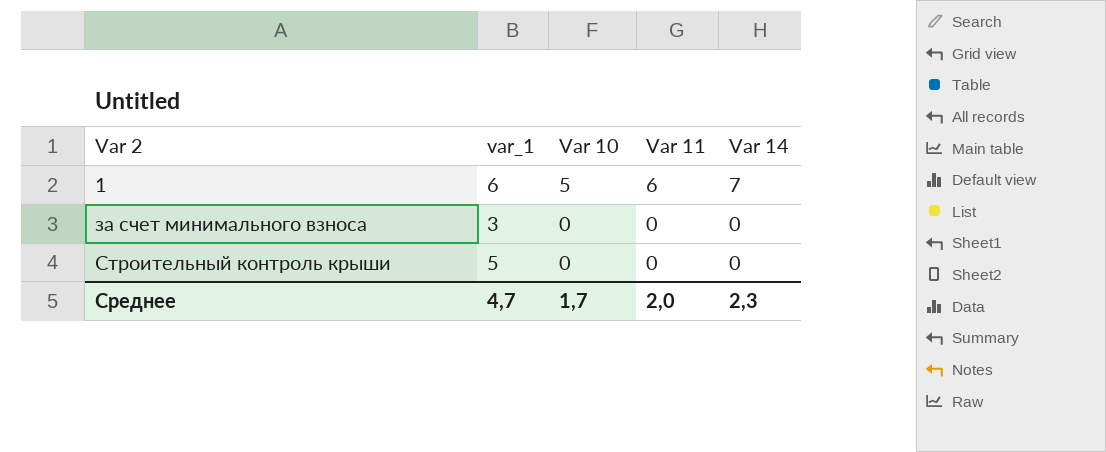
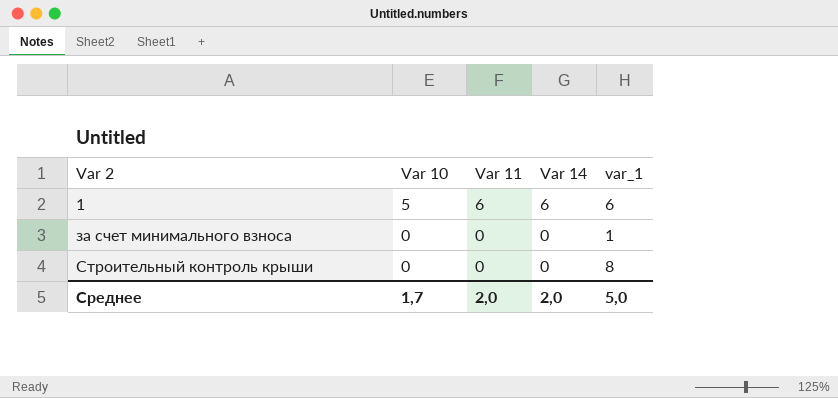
column var_1 | position: 2 -> 5
1 | Var 14: 7 -> 6
за счет минимального взноса | var_1: 3 -> 1
Строительный контроль крыши | var_1: 5 -> 8
Среднее | Var 14: 2,3 -> 2,0
Среднее | var_1: 4,7 -> 5,0

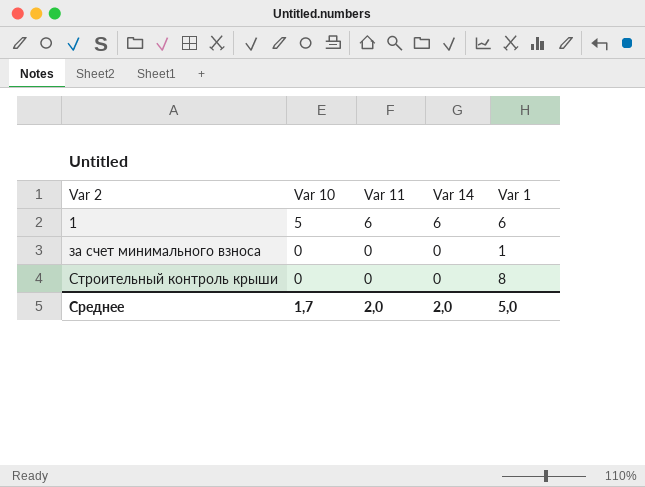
column name: var_1 -> Var 1

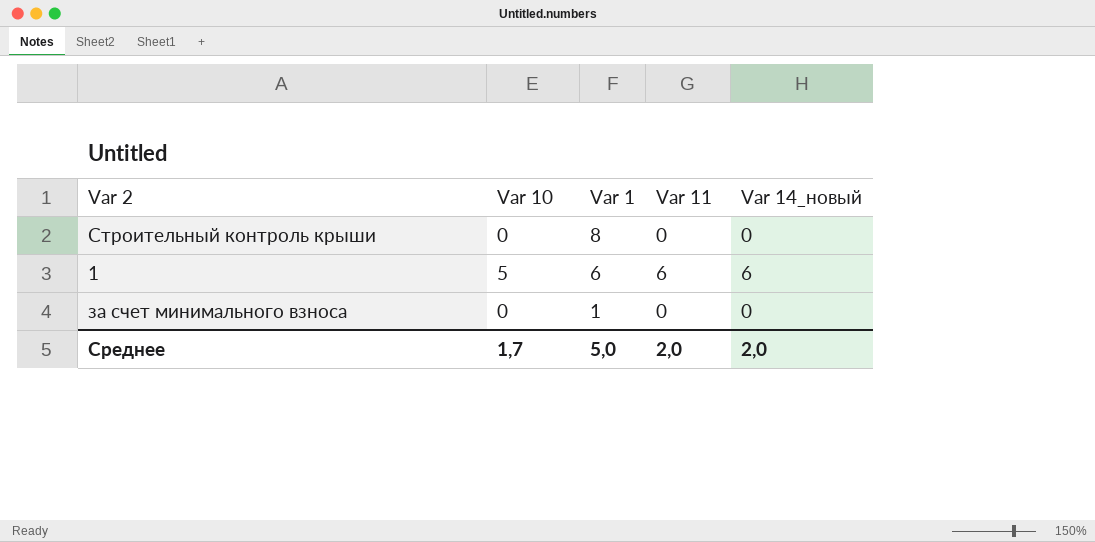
row order: Var 2 ascending -> Var 1 descending
column Var 1 | position: 5 -> 3
column name: Var 14 -> Var 14_новый

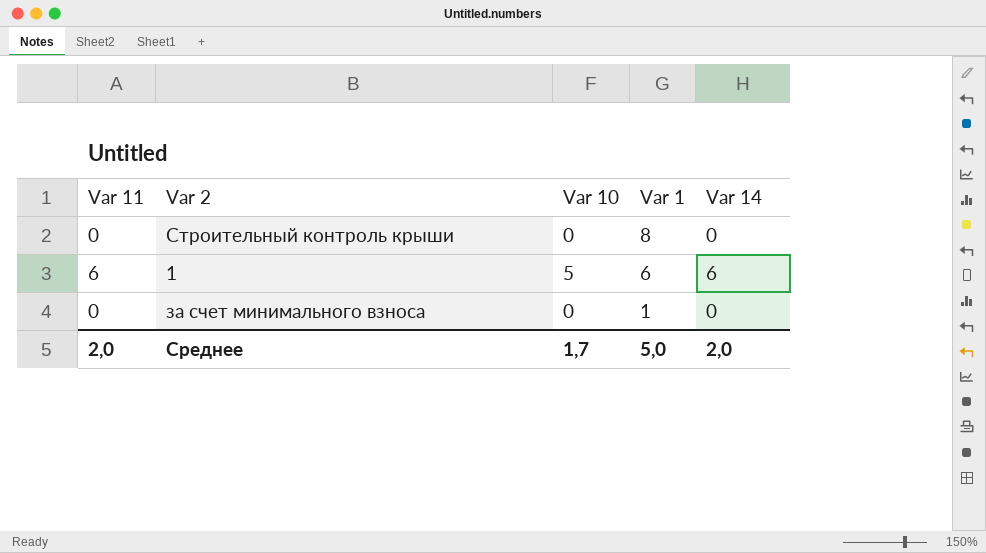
column Var 11 | position: 4 -> 1
column name: Var 14_новый -> Var 14

